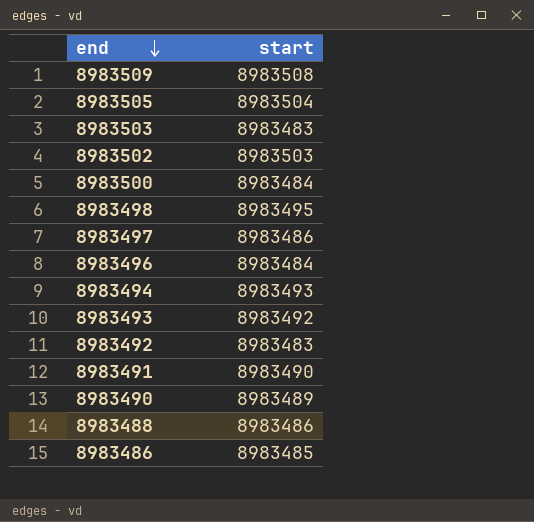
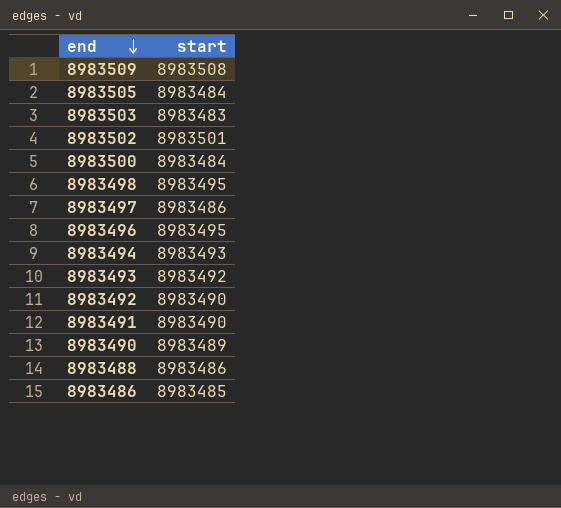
8983505 | start: 8983504 -> 8983484
8983502 | start: 8983503 -> 8983501
8983496 | start: 8983484 -> 8983495
8983492 | start: 8983483 -> 8983490

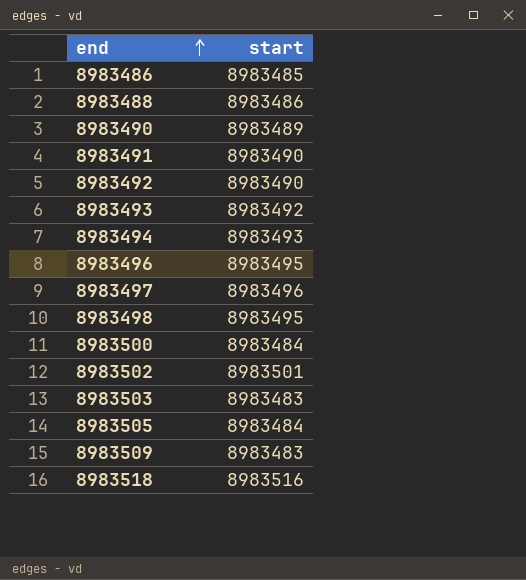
row order: end descending -> end ascending
8983497 | start: 8983486 -> 8983496
8983509 | start: 8983508 -> 8983483
row 8983518: none -> 8983516

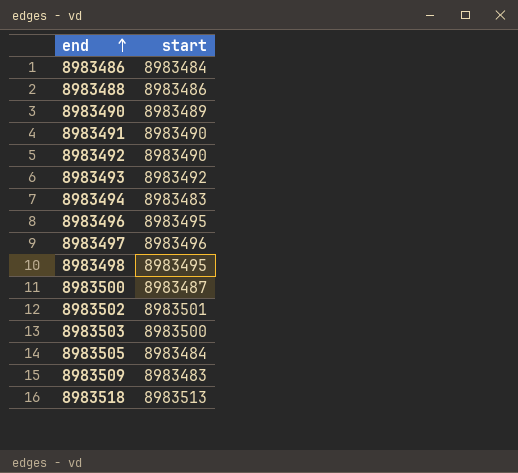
8983486 | start: 8983485 -> 8983484
8983494 | start: 8983493 -> 8983483
8983500 | start: 8983484 -> 8983487
8983503 | start: 8983483 -> 8983500
8983518 | start: 8983516 -> 8983513

